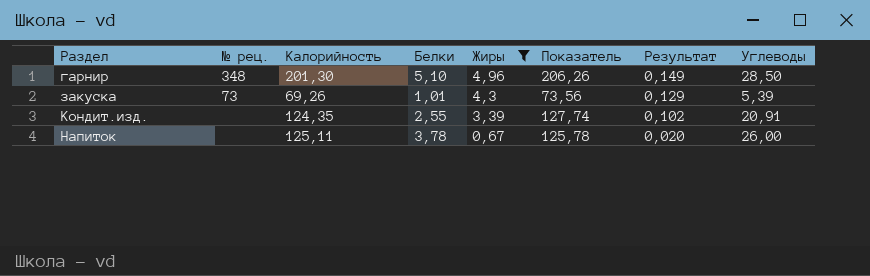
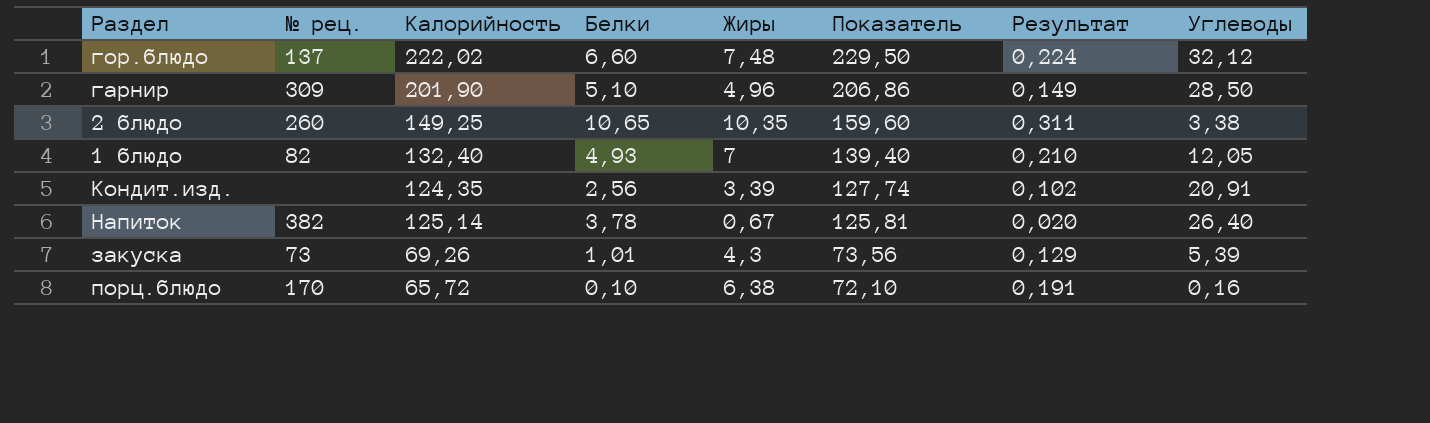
filter: Жиры <= 4,96 -> none
row order: Раздел ascending -> Показатель descending
гарнир | № рец.: 348 -> 309
гарнир | Калорийность: 201,30 -> 201,90
гарнир | Показатель: 206,26 -> 206,86
Кондит.изд. | Белки: 2,55 -> 2,56
Напиток | № рец.: none -> 382
Напиток | Калорийность: 125,11 -> 125,14
Напиток | Показатель: 125,78 -> 125,81
Напиток | Углеводы: 26,00 -> 26,40

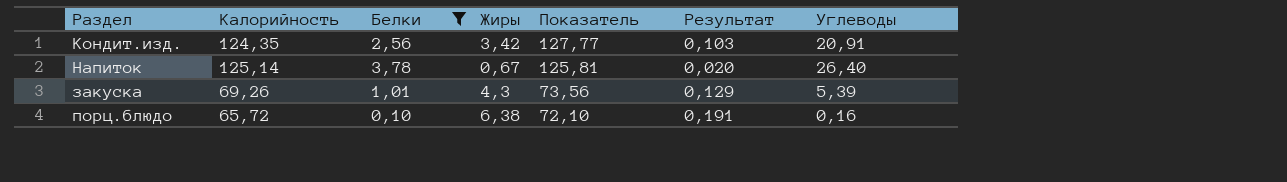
filter: none -> Белки <= 3,78
column № рец. | position: 2 -> none
Кондит.изд. | Жиры: 3,39 -> 3,42
Кондит.изд. | Показатель: 127,74 -> 127,77
Кондит.изд. | Результат: 0,102 -> 0,103

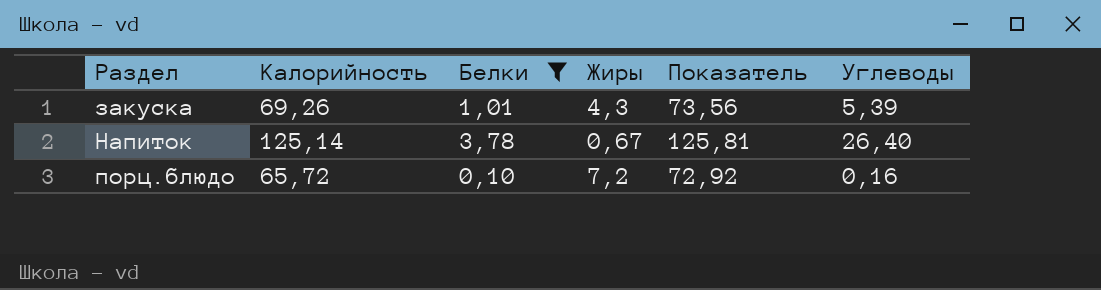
row order: Показатель descending -> Раздел ascending
column Результат | formula: [Жиры] * 0,03 -> none
row Кондит.изд.: 124,35 | 2,56 | 3,42 | 127,77 | 0,103 | 20,91 -> none
порц.блюдо | Жиры: 6,38 -> 7,2
порц.блюдо | Показатель: 72,10 -> 72,92

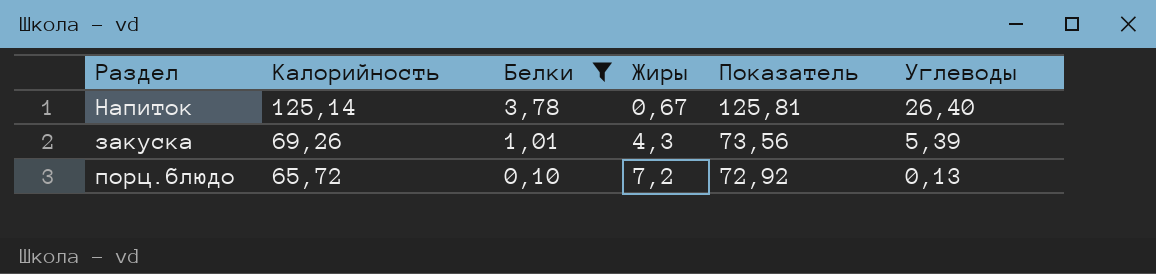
row order: Раздел ascending -> Калорийность descending
порц.блюдо | Углеводы: 0,16 -> 0,13

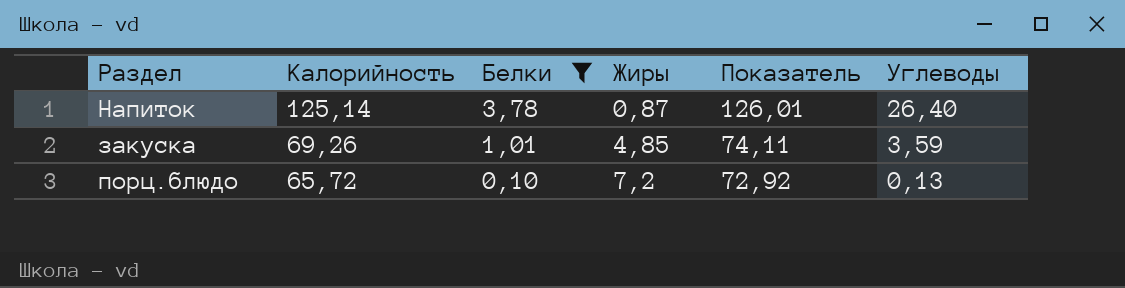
Напиток | Жиры: 0,67 -> 0,87
Напиток | Показатель: 125,81 -> 126,01
закуска | Жиры: 4,3 -> 4,85
закуска | Показатель: 73,56 -> 74,11
закуска | Углеводы: 5,39 -> 3,59

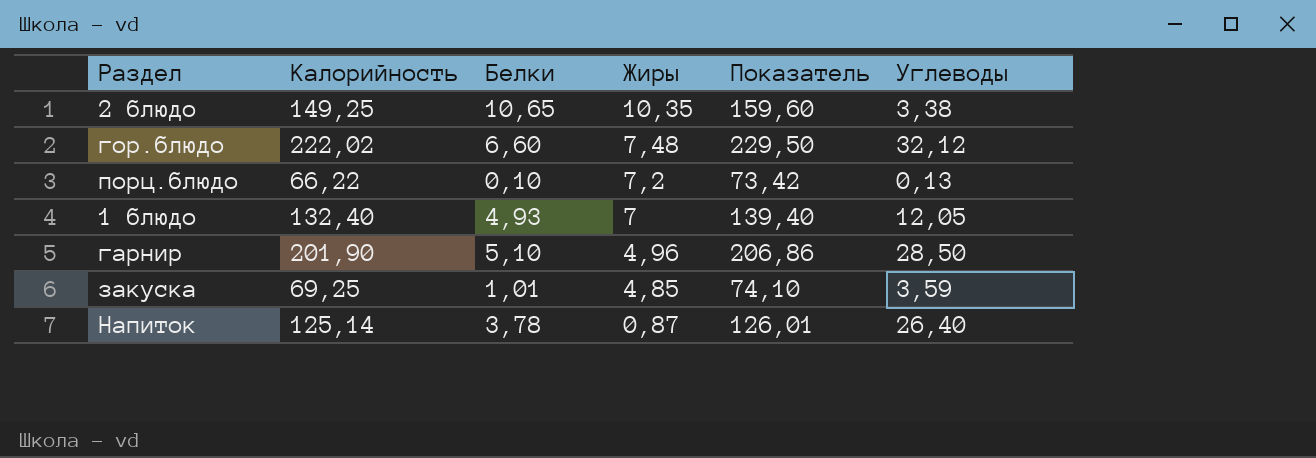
filter: Белки <= 3,78 -> none
row order: Калорийность descending -> Жиры descending
порц.блюдо | Калорийность: 65,72 -> 66,22
порц.блюдо | Показатель: 72,92 -> 73,42
закуска | Калорийность: 69,26 -> 69,25
закуска | Показатель: 74,11 -> 74,10

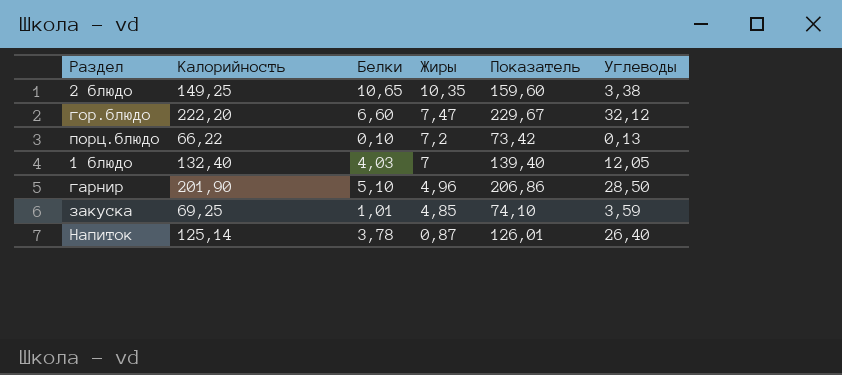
гор.блюдо | Калорийность: 222,02 -> 222,20
гор.блюдо | Жиры: 7,48 -> 7,47
гор.блюдо | Показатель: 229,50 -> 229,67
1 блюдо | Белки: 4,93 -> 4,03

